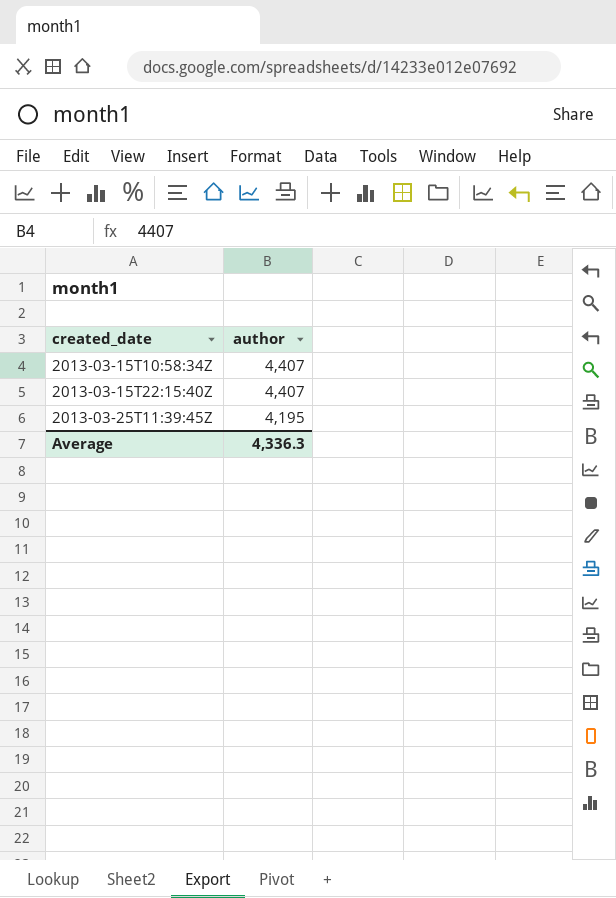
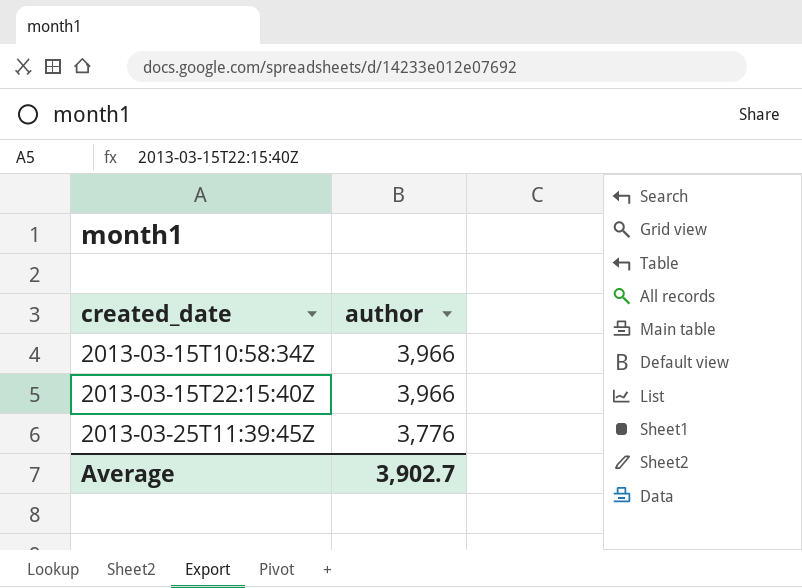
2013-03-15T10:58:34Z | author: 4,407 -> 3,966
2013-03-15T22:15:40Z | author: 4,407 -> 3,966
2013-03-25T11:39:45Z | author: 4,195 -> 3,776
Average | author: 4,336.3 -> 3,902.7

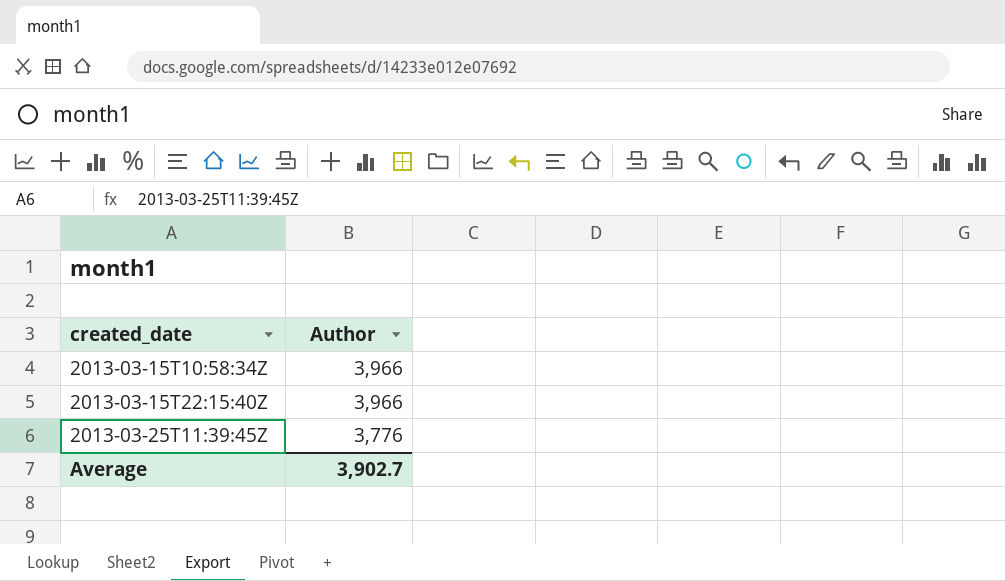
column name: author -> Author

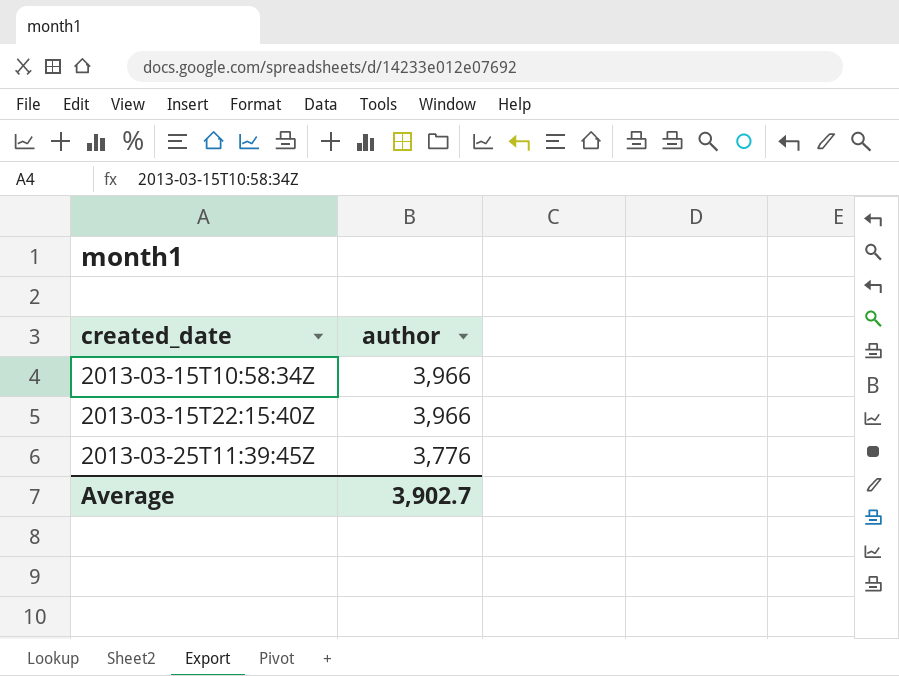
column name: Author -> author

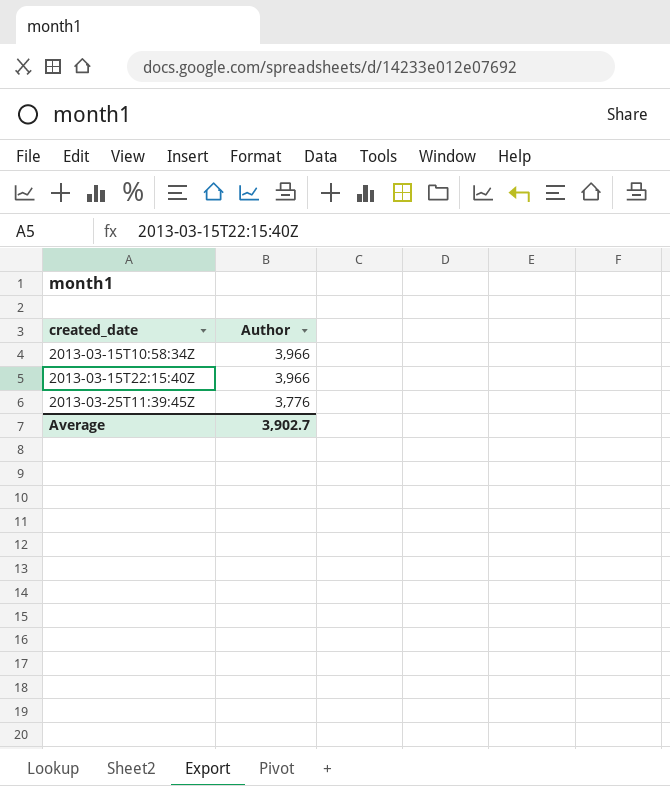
column name: author -> Author

